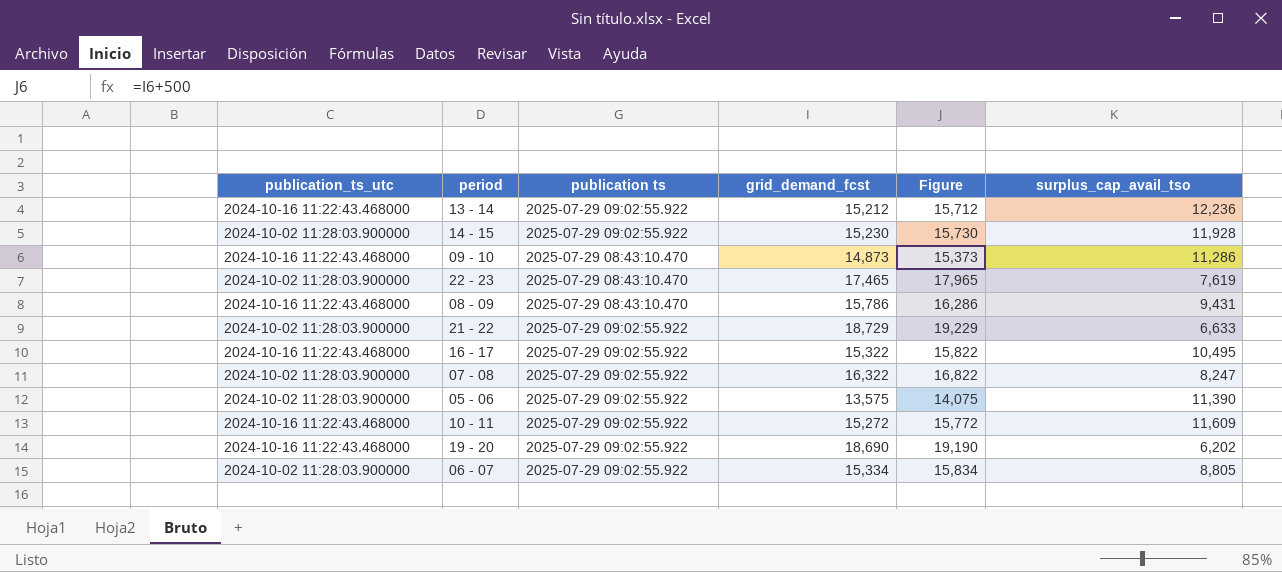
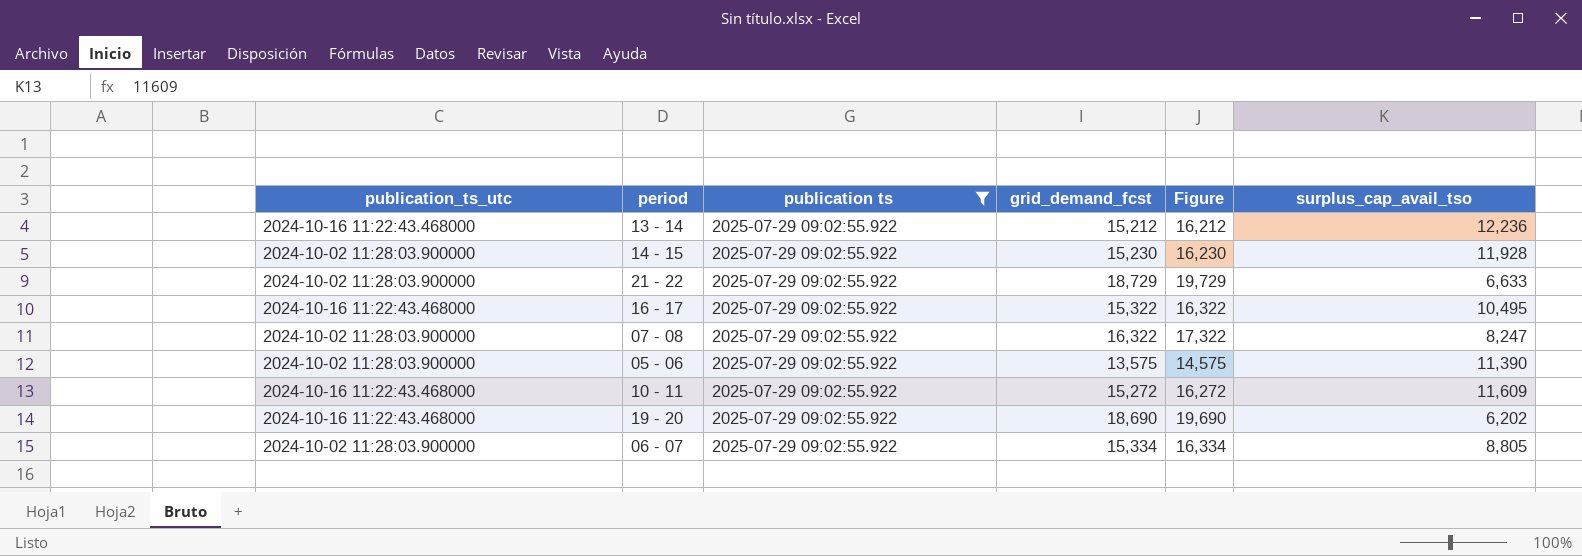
filter: none -> publication ts = 2025-07-29 09:02:55.922
column Figure | formula: [grid_demand_fcst] + 500 -> [grid_demand_fcst] + 1000

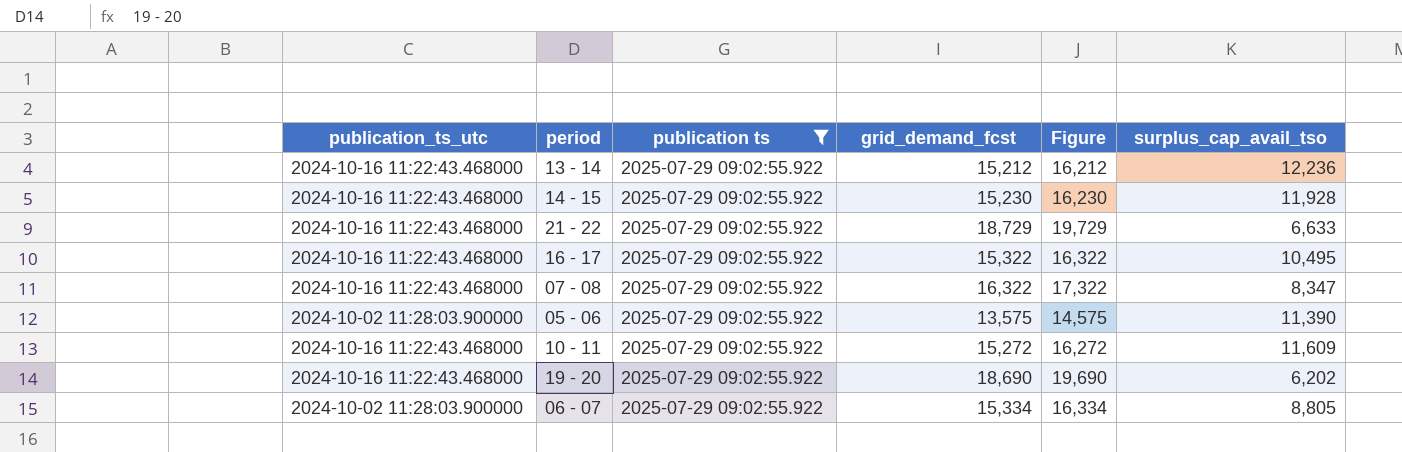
14 - 15 | publication_ts_utc: 2024-10-02 11:28:03.900000 -> 2024-10-16 11:22:43.468000
21 - 22 | publication_ts_utc: 2024-10-02 11:28:03.900000 -> 2024-10-16 11:22:43.468000
07 - 08 | publication_ts_utc: 2024-10-02 11:28:03.900000 -> 2024-10-16 11:22:43.468000
07 - 08 | surplus_cap_avail_tso: 8,247 -> 8,347

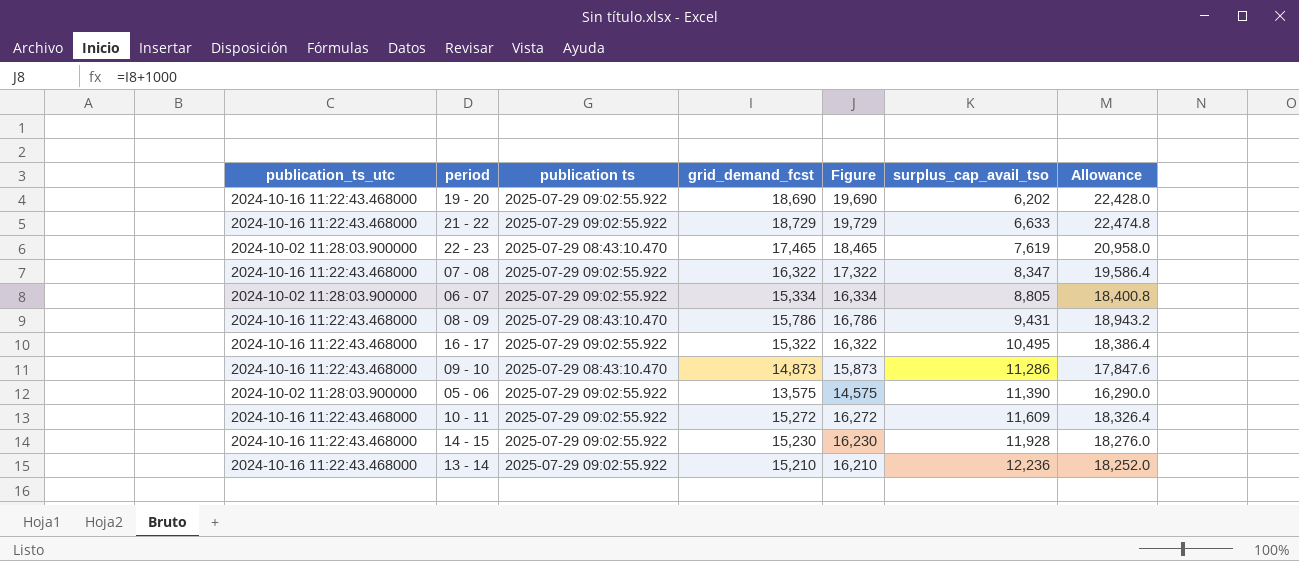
filter: publication ts = 2025-07-29 09:02:55.922 -> none
row order: none -> surplus_cap_avail_tso ascending
column Allowance | formula: none -> [grid_demand_fcst] * 1.2
13 - 14 | grid_demand_fcst: 15,212 -> 15,210
13 - 14 | Figure: 16,212 -> 16,210

